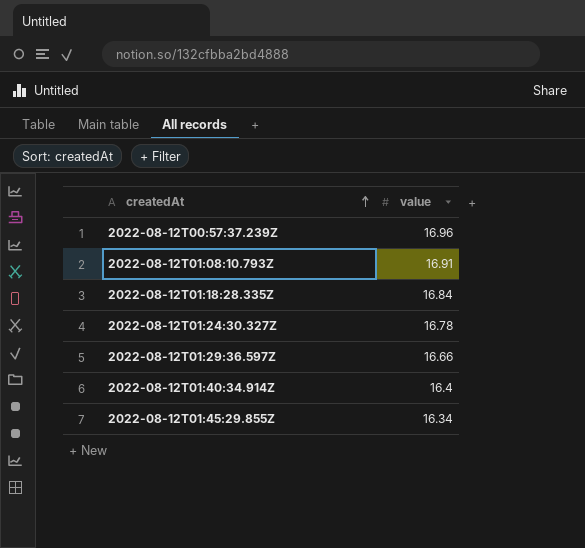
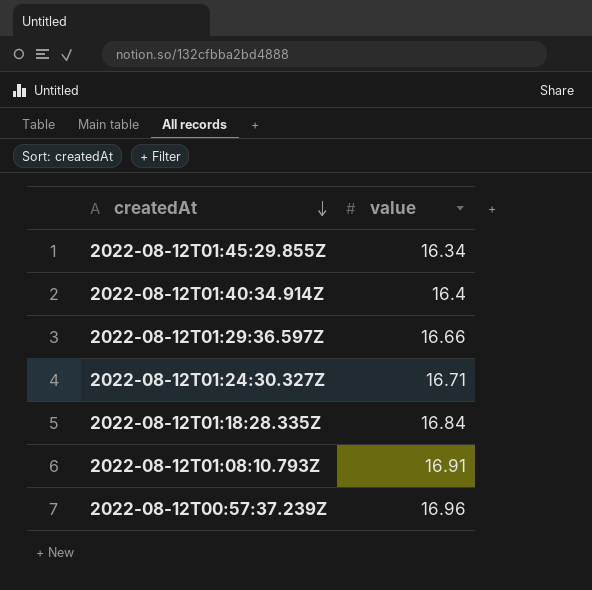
row order: createdAt ascending -> createdAt descending
2022-08-12T01:24:30.327Z | value: 16.78 -> 16.71

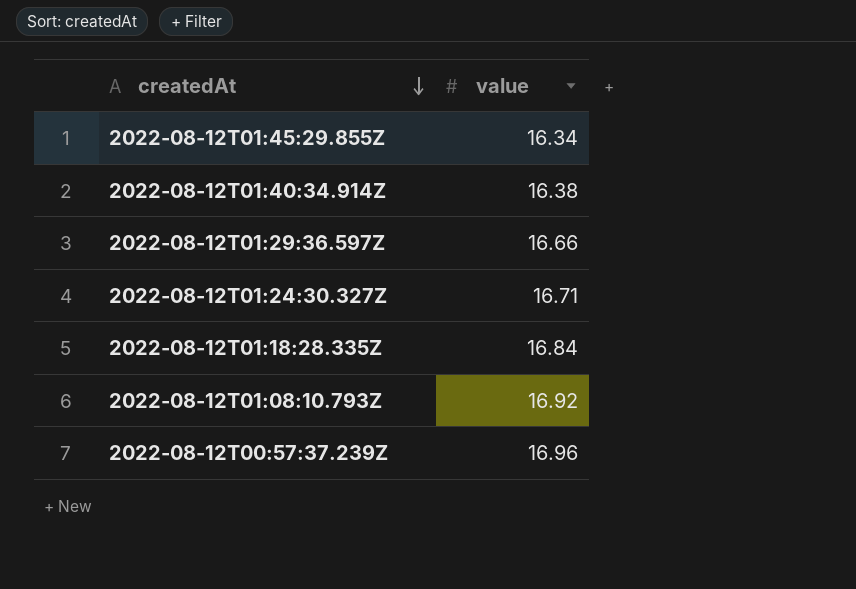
2022-08-12T01:40:34.914Z | value: 16.4 -> 16.38
2022-08-12T01:08:10.793Z | value: 16.91 -> 16.92

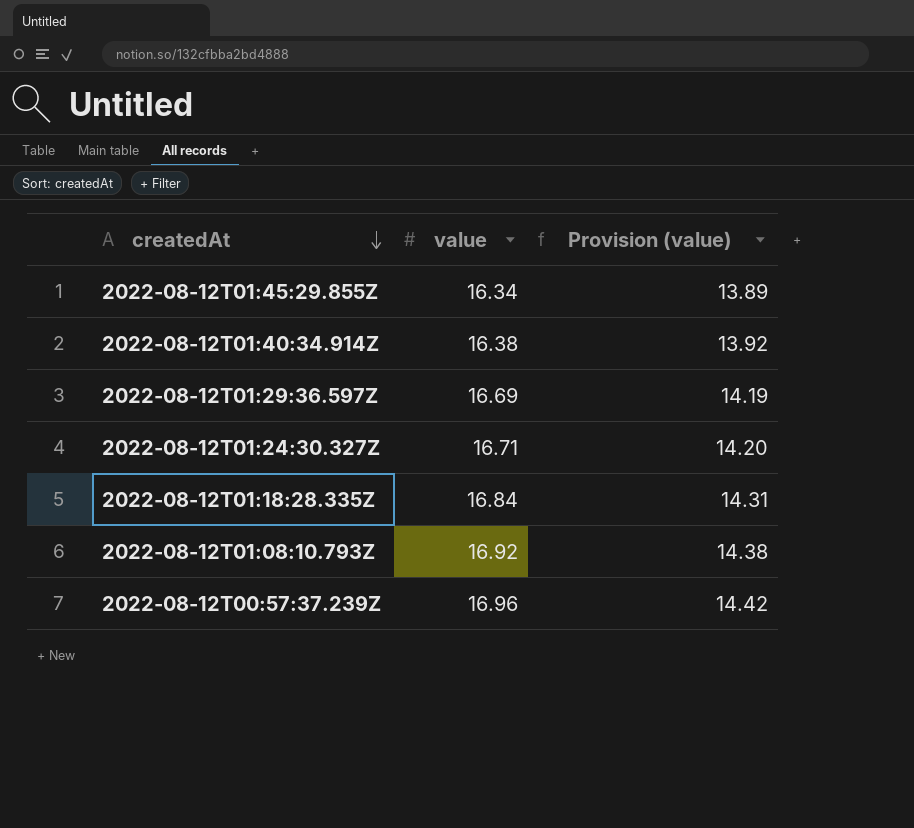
column Provision (value) | formula: none -> [value] * 0.85
2022-08-12T01:29:36.597Z | value: 16.66 -> 16.69

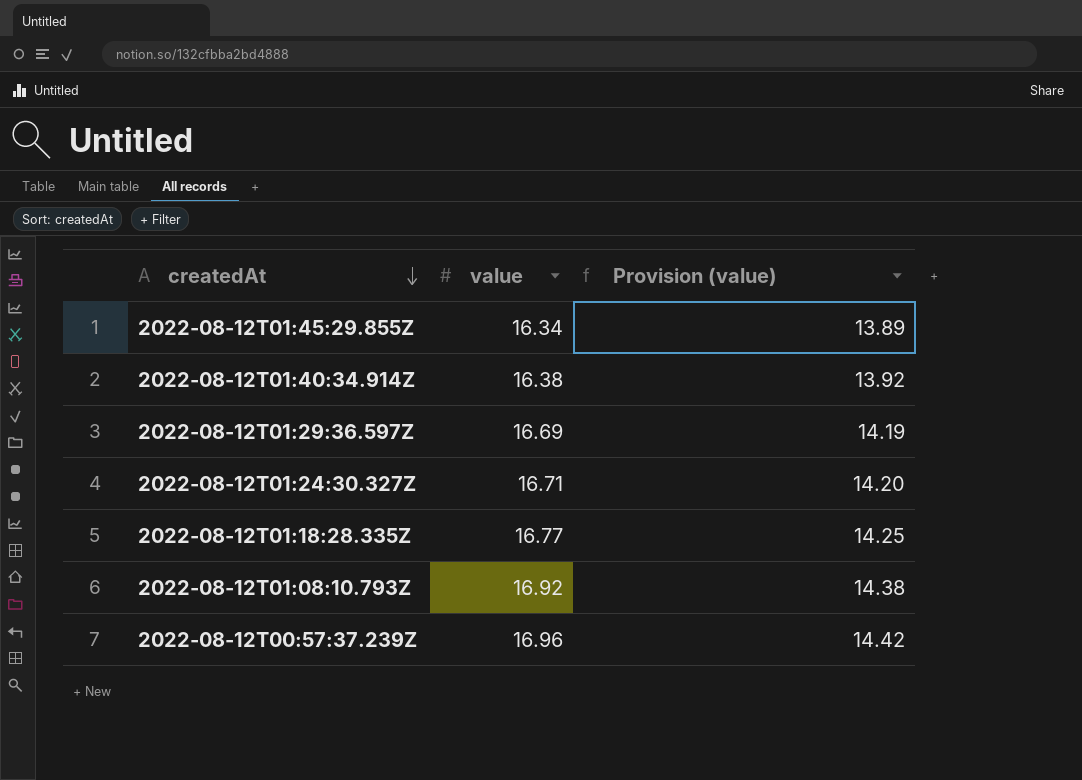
2022-08-12T01:18:28.335Z | value: 16.84 -> 16.77
2022-08-12T01:18:28.335Z | Provision (value): 14.31 -> 14.25

